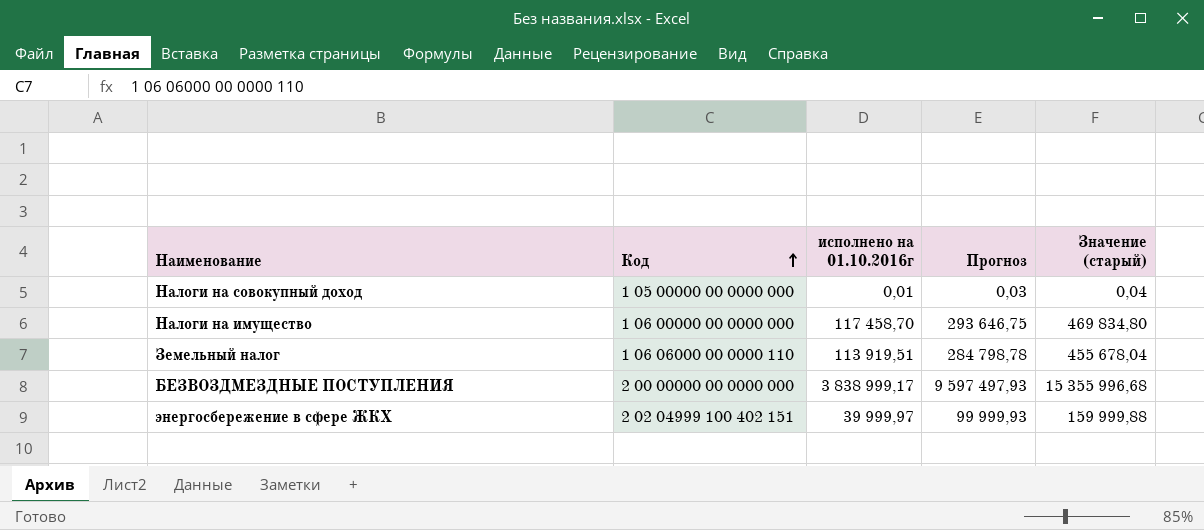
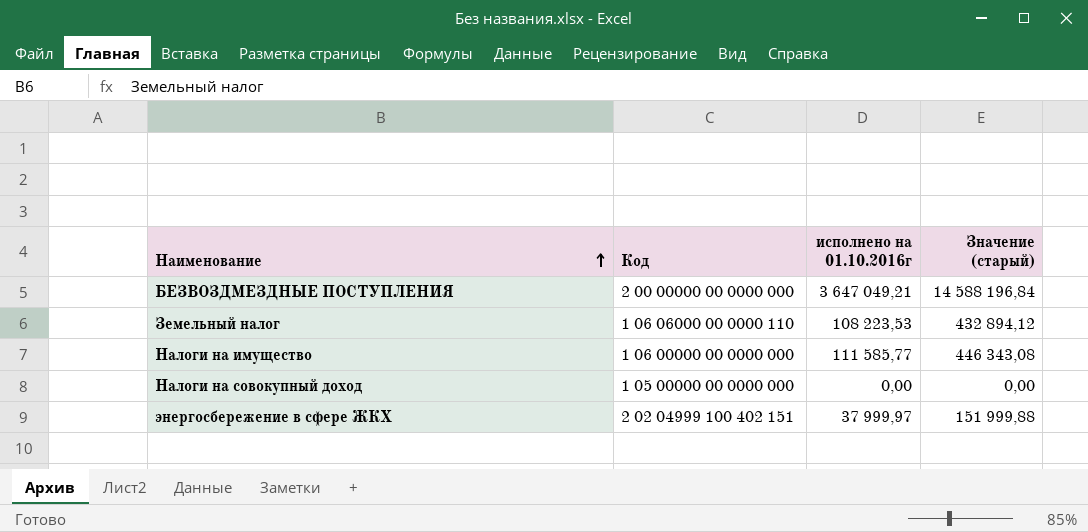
row order: Код ascending -> Наименование ascending
column Прогноз | formula: [исполнено на 01.10.2016г] * 2,5 -> none
БЕЗВОЗДМЕЗДНЫЕ ПОСТУПЛЕНИЯ | исполнено на 01.10.2016г: 3 838 999,17 -> 3 647 049,21
БЕЗВОЗДМЕЗДНЫЕ ПОСТУПЛЕНИЯ | Значение (старый): 15 355 996,68 -> 14 588 196,84
Земельный налог | исполнено на 01.10.2016г: 113 919,51 -> 108 223,53
Земельный налог | Значение (старый): 455 678,04 -> 432 894,12
Налоги на имущество | исполнено на 01.10.2016г: 117 458,70 -> 111 585,77
Налоги на имущество | Значение (старый): 469 834,80 -> 446 343,08
Налоги на совокупный доход | исполнено на 01.10.2016г: 0,01 -> 0,00
Налоги на совокупный доход | Значение (старый): 0,04 -> 0,00
энергосбережение в сфере ЖКХ | исполнено на 01.10.2016г: 39 999,97 -> 37 999,97
энергосбережение в сфере ЖКХ | Значение (старый): 159 999,88 -> 151 999,88

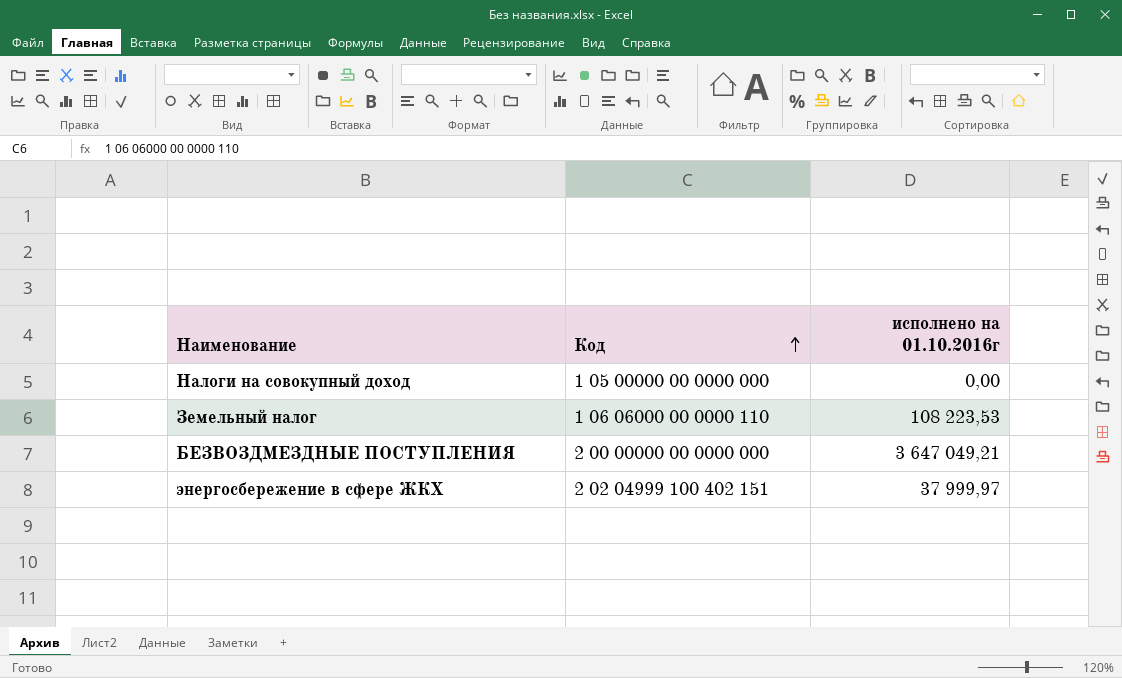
row order: Наименование ascending -> Код ascending
column Значение (старый) | formula: [исполнено на 01.10.2016г] * 4 -> none
row Налоги на имущество: 1 06 00000 00 0000 000 | 111 585,77 | 446 343,08 -> none

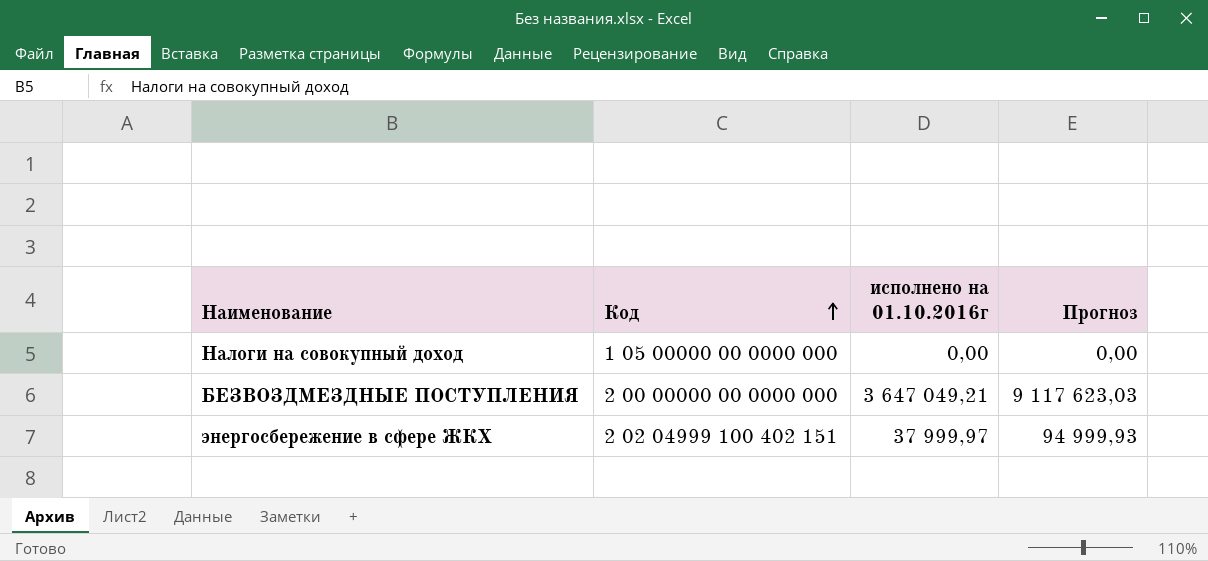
column Прогноз | formula: none -> [исполнено на 01.10.2016г] * 2,5
row Земельный налог: 1 06 06000 00 0000 110 | 108 223,53 -> none

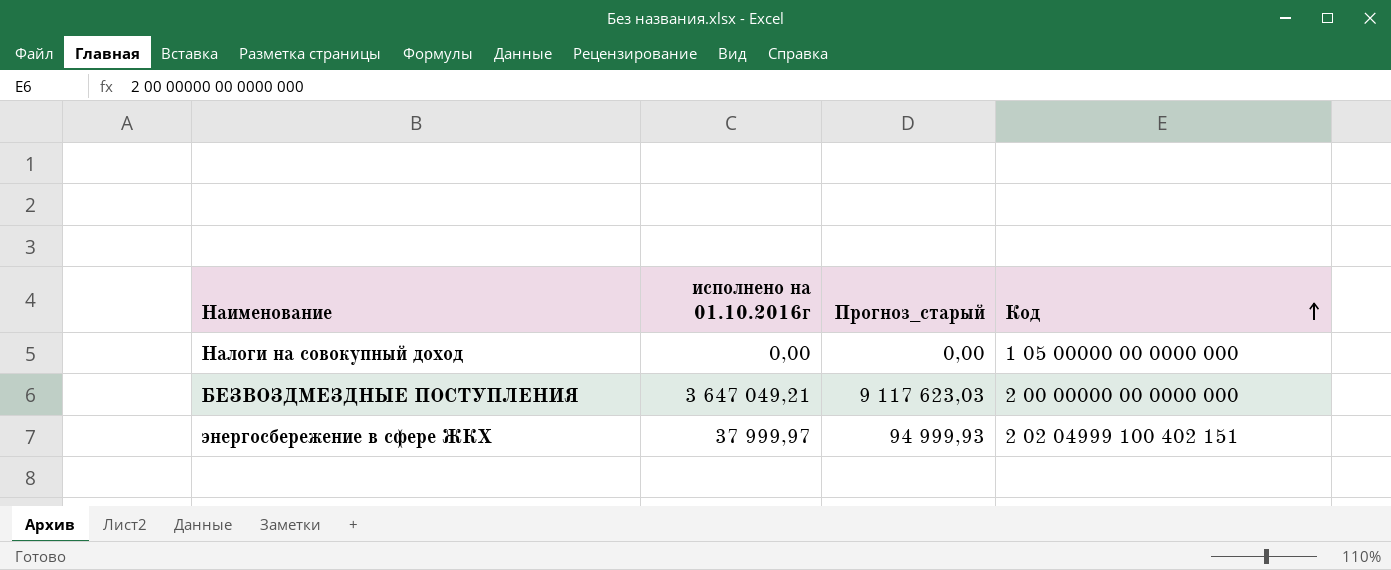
column name: Прогноз -> Прогноз_старый
column Код | position: 2 -> 4

